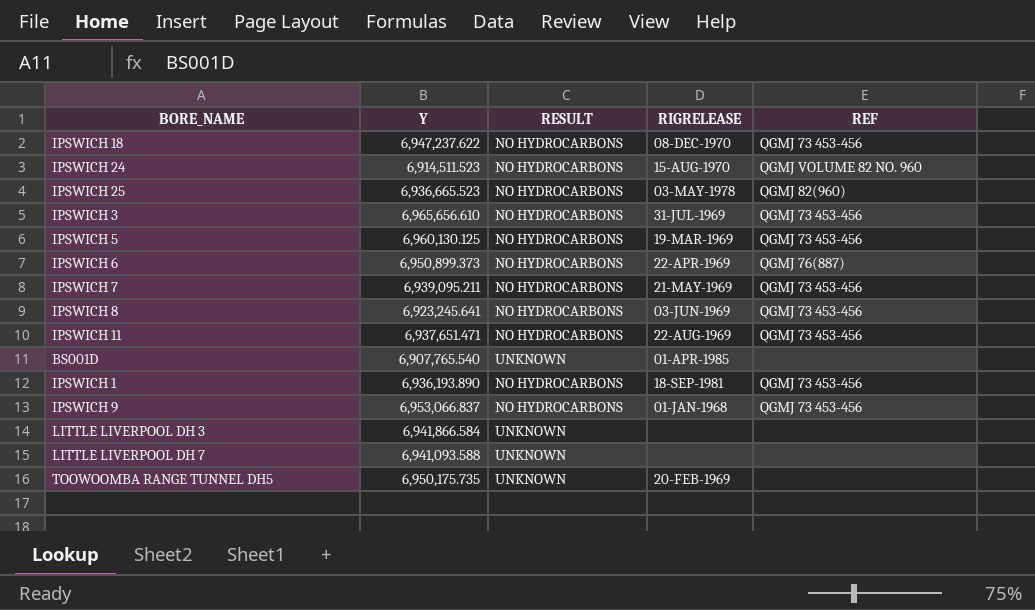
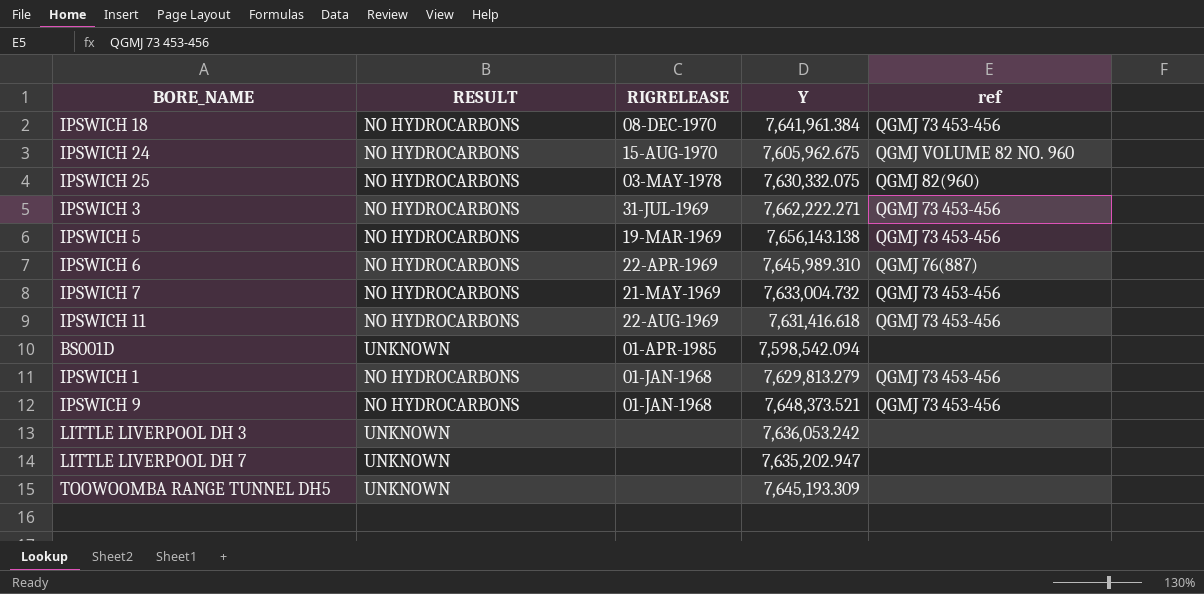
column Y | position: 2 -> 4
column name: REF -> ref
row IPSWICH 8: 6,923,245.641 | NO HYDROCARBONS | 03-JUN-1969 | QGMJ 73 453-456 -> none
IPSWICH 18 | Y: 6,947,237.622 -> 7,641,961.384
IPSWICH 24 | Y: 6,914,511.523 -> 7,605,962.675
IPSWICH 25 | Y: 6,936,665.523 -> 7,630,332.075
IPSWICH 3 | Y: 6,965,656.610 -> 7,662,222.271
IPSWICH 5 | Y: 6,960,130.125 -> 7,656,143.138
IPSWICH 6 | Y: 6,950,899.373 -> 7,645,989.310
IPSWICH 7 | Y: 6,939,095.211 -> 7,633,004.732
IPSWICH 11 | Y: 6,937,651.471 -> 7,631,416.618
BS001D | Y: 6,907,765.540 -> 7,598,542.094
IPSWICH 1 | RIGRELEASE: 18-SEP-1981 -> 01-JAN-1968
IPSWICH 1 | Y: 6,936,193.890 -> 7,629,813.279
IPSWICH 9 | Y: 6,953,066.837 -> 7,648,373.521
LITTLE LIVERPOOL DH 3 | Y: 6,941,866.584 -> 7,636,053.242
LITTLE LIVERPOOL DH 7 | Y: 6,941,093.588 -> 7,635,202.947
TOOWOOMBA RANGE TUNNEL DH5 | RIGRELEASE: 20-FEB-1969 -> none
TOOWOOMBA RANGE TUNNEL DH5 | Y: 6,950,175.735 -> 7,645,193.309

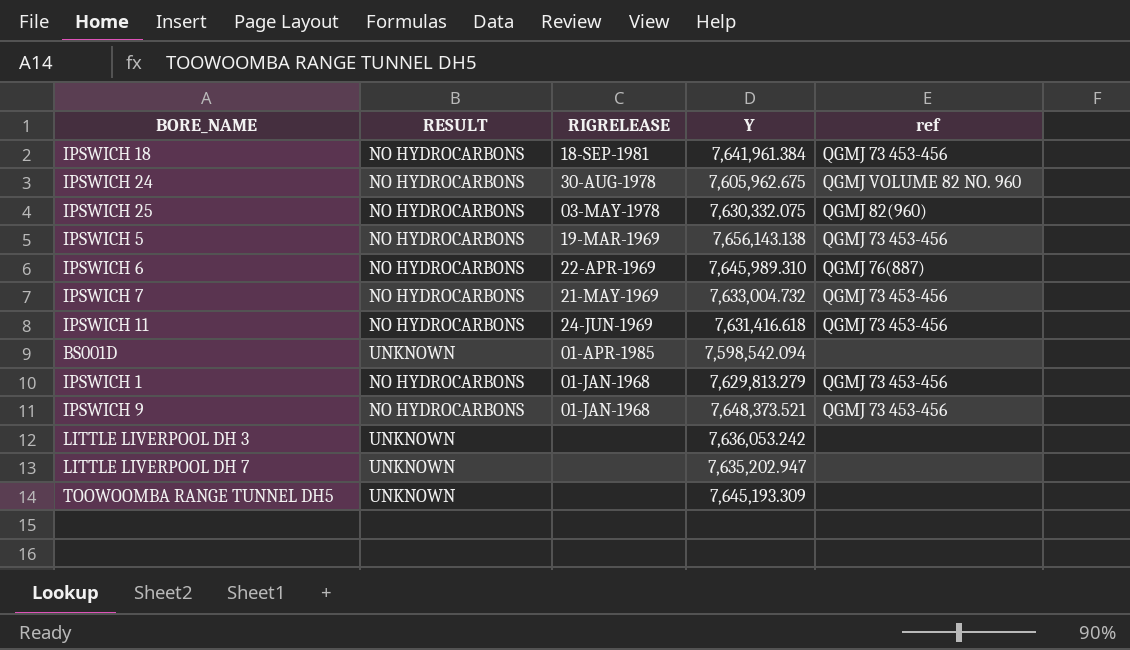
row IPSWICH 3: NO HYDROCARBONS | 31-JUL-1969 | 7,662,222.271 | QGMJ 73 453-456 -> none
IPSWICH 18 | RIGRELEASE: 08-DEC-1970 -> 18-SEP-1981
IPSWICH 24 | RIGRELEASE: 15-AUG-1970 -> 30-AUG-1978
IPSWICH 11 | RIGRELEASE: 22-AUG-1969 -> 24-JUN-1969

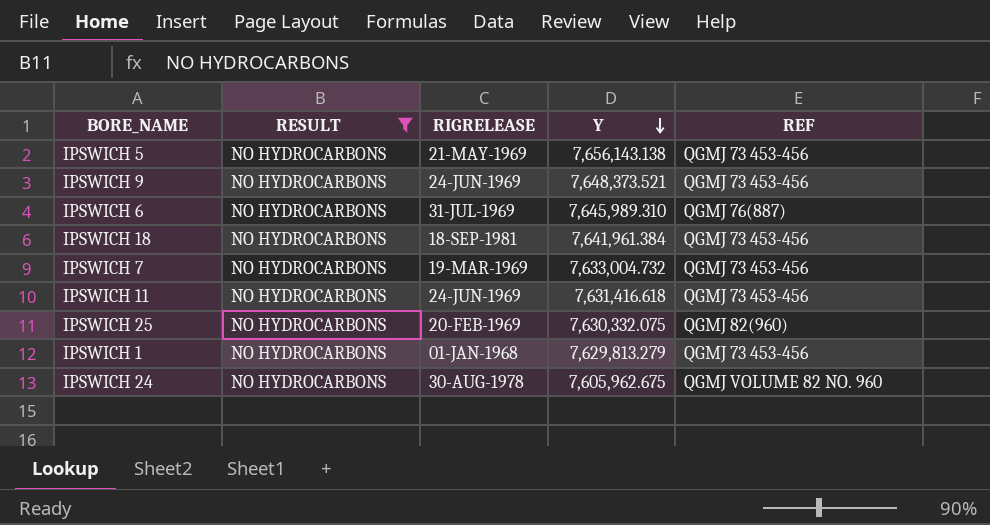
filter: none -> RESULT = NO HYDROCARBONS
row order: none -> Y descending
column name: ref -> REF
IPSWICH 5 | RIGRELEASE: 19-MAR-1969 -> 21-MAY-1969
IPSWICH 9 | RIGRELEASE: 01-JAN-1968 -> 24-JUN-1969
IPSWICH 6 | RIGRELEASE: 22-APR-1969 -> 31-JUL-1969
IPSWICH 7 | RIGRELEASE: 21-MAY-1969 -> 19-MAR-1969
IPSWICH 25 | RIGRELEASE: 03-MAY-1978 -> 20-FEB-1969

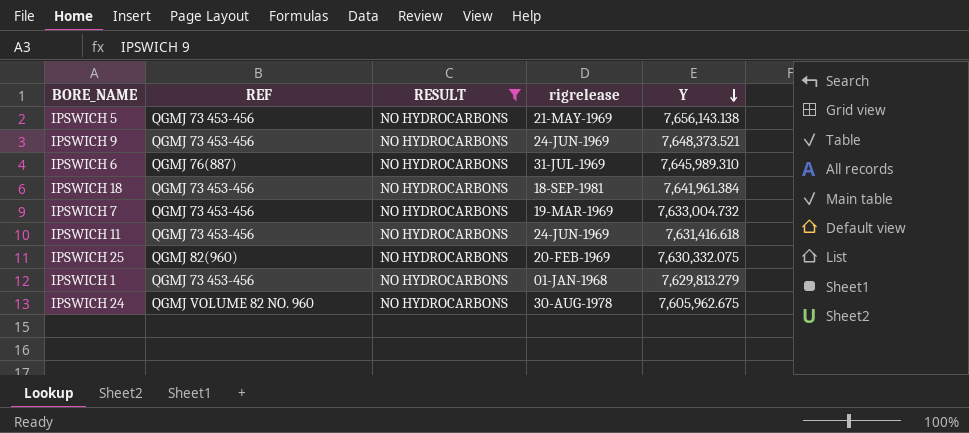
column REF | position: 5 -> 2
column name: RIGRELEASE -> rigrelease

